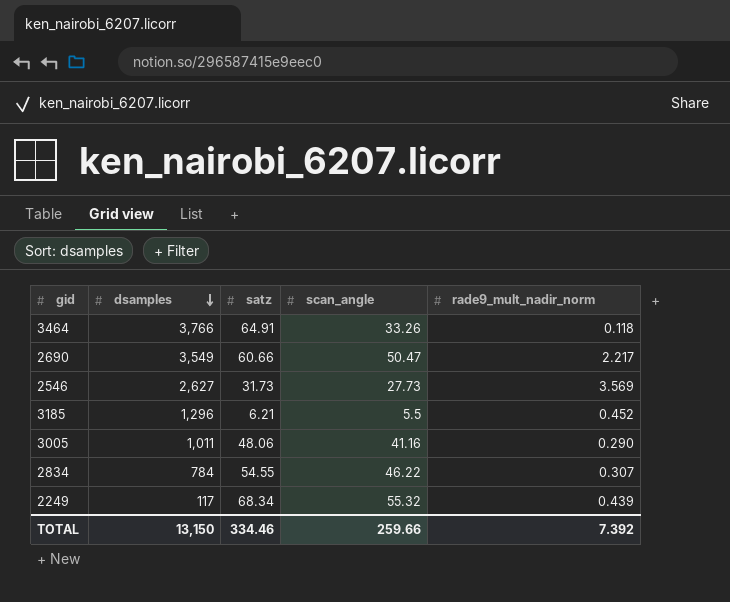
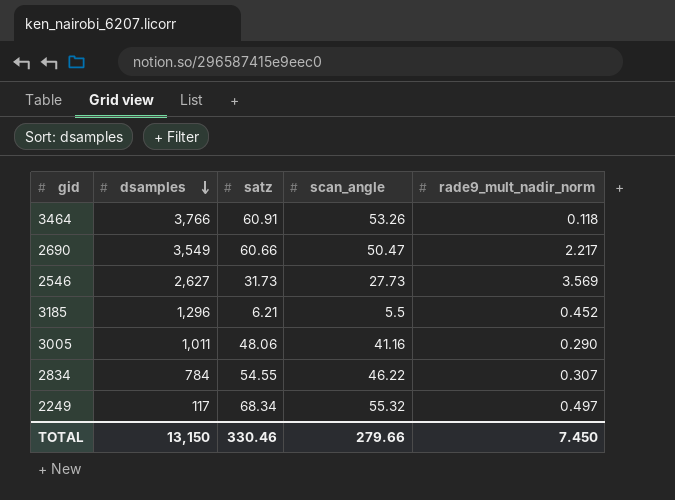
3464 | satz: 64.91 -> 60.91
3464 | scan_angle: 33.26 -> 53.26
2249 | rade9_mult_nadir_norm: 0.439 -> 0.497
TOTAL | satz: 334.46 -> 330.46
TOTAL | scan_angle: 259.66 -> 279.66
TOTAL | rade9_mult_nadir_norm: 7.392 -> 7.450

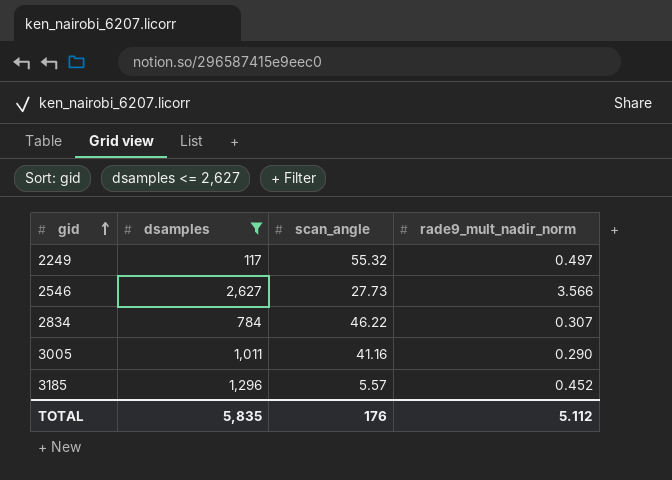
filter: none -> dsamples <= 2,627
row order: dsamples descending -> gid ascending
column satz | position: 3 -> none
2546 | rade9_mult_nadir_norm: 3.569 -> 3.566
3185 | scan_angle: 5.5 -> 5.57
TOTAL | dsamples: 13,150 -> 5,835
TOTAL | scan_angle: 279.66 -> 176
TOTAL | rade9_mult_nadir_norm: 7.450 -> 5.112

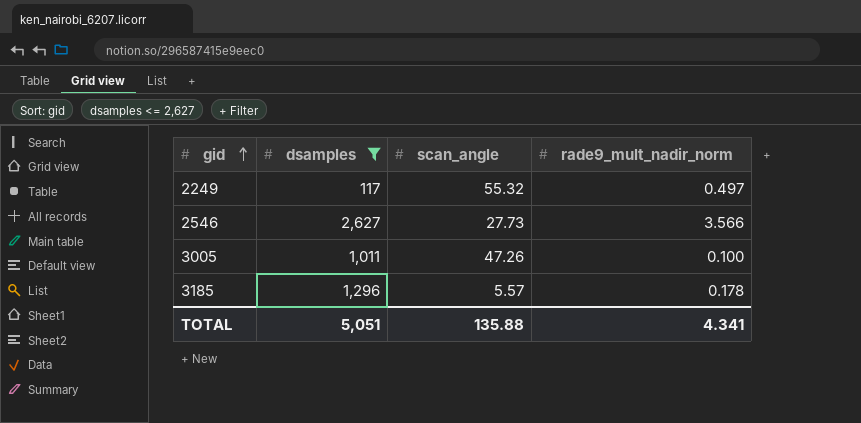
row 2834: 784 | 46.22 | 0.307 -> none
3005 | scan_angle: 41.16 -> 47.26
3005 | rade9_mult_nadir_norm: 0.290 -> 0.100
3185 | rade9_mult_nadir_norm: 0.452 -> 0.178
TOTAL | dsamples: 5,835 -> 5,051
TOTAL | scan_angle: 176 -> 135.88
TOTAL | rade9_mult_nadir_norm: 5.112 -> 4.341

